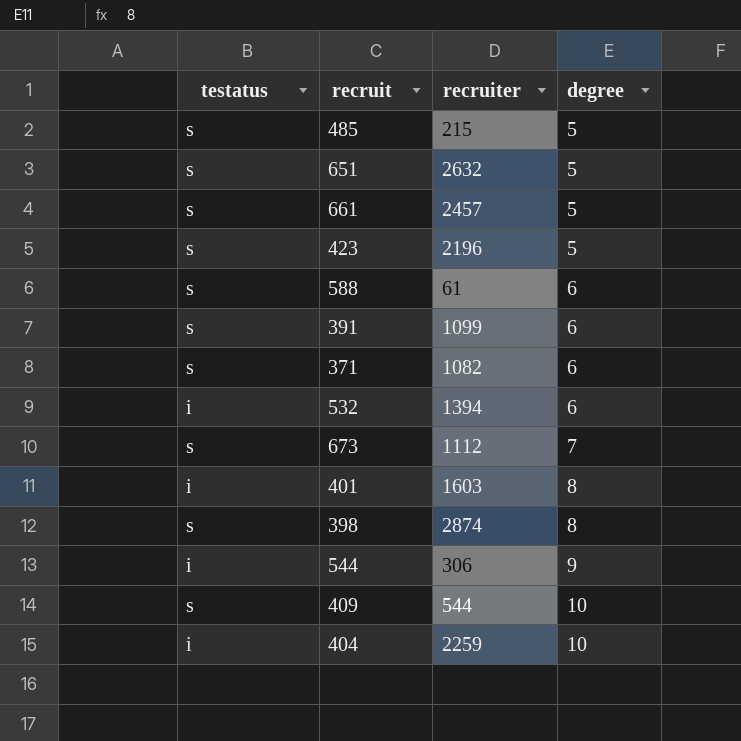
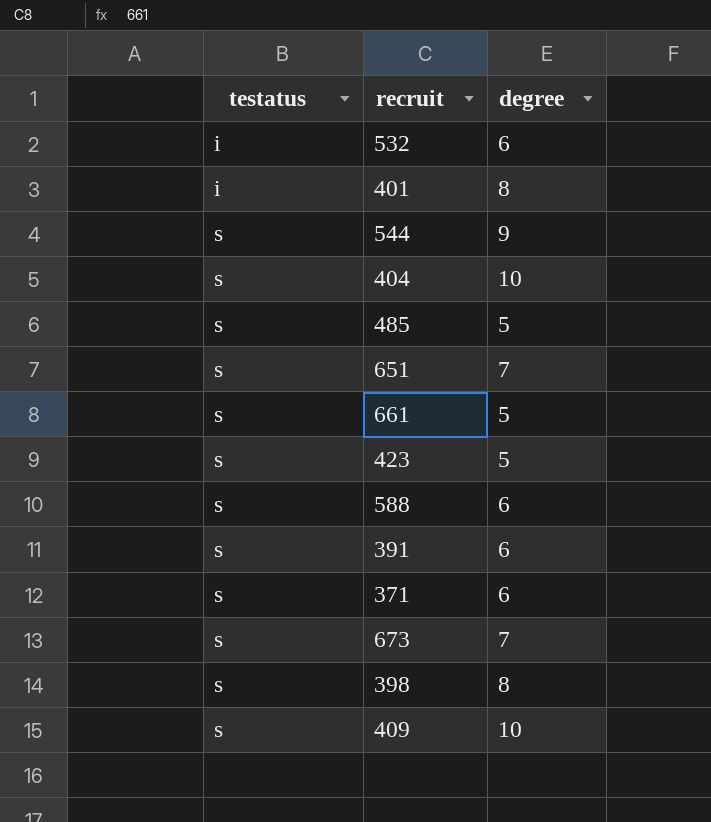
row order: degree ascending -> testatus ascending
column recruiter | position: 3 -> none
544 | testatus: i -> s
404 | testatus: i -> s
651 | degree: 5 -> 7

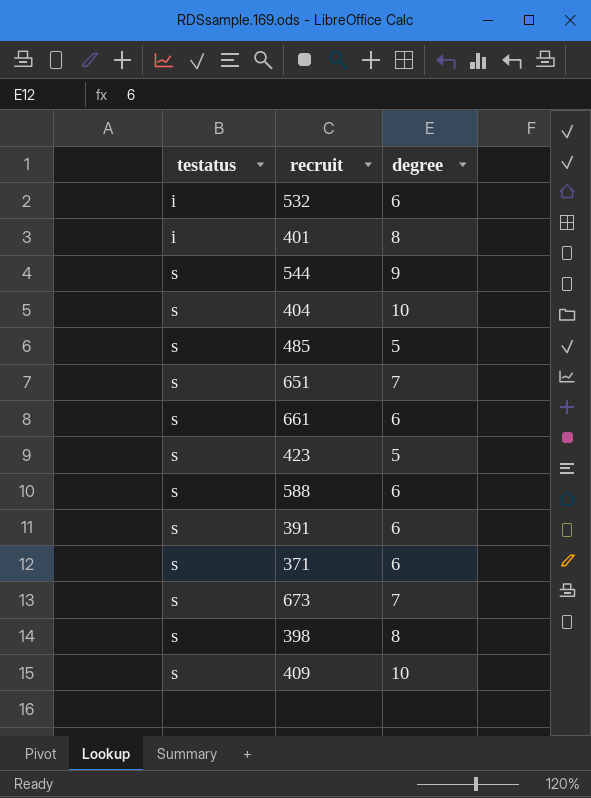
661 | degree: 5 -> 6

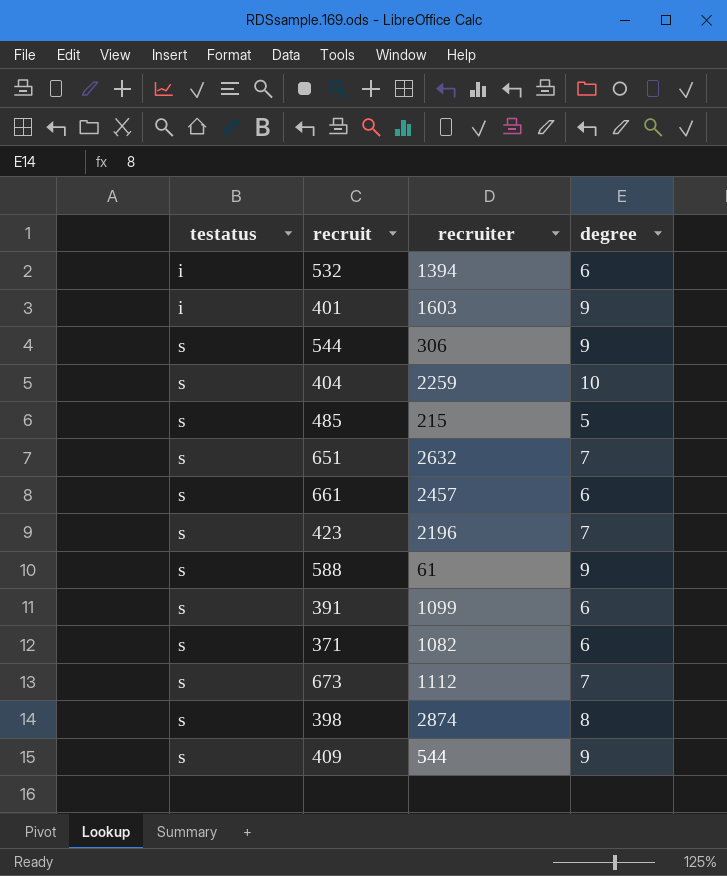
column recruiter | position: none -> 3
401 | degree: 8 -> 9
423 | degree: 5 -> 7
588 | degree: 6 -> 9
409 | degree: 10 -> 9

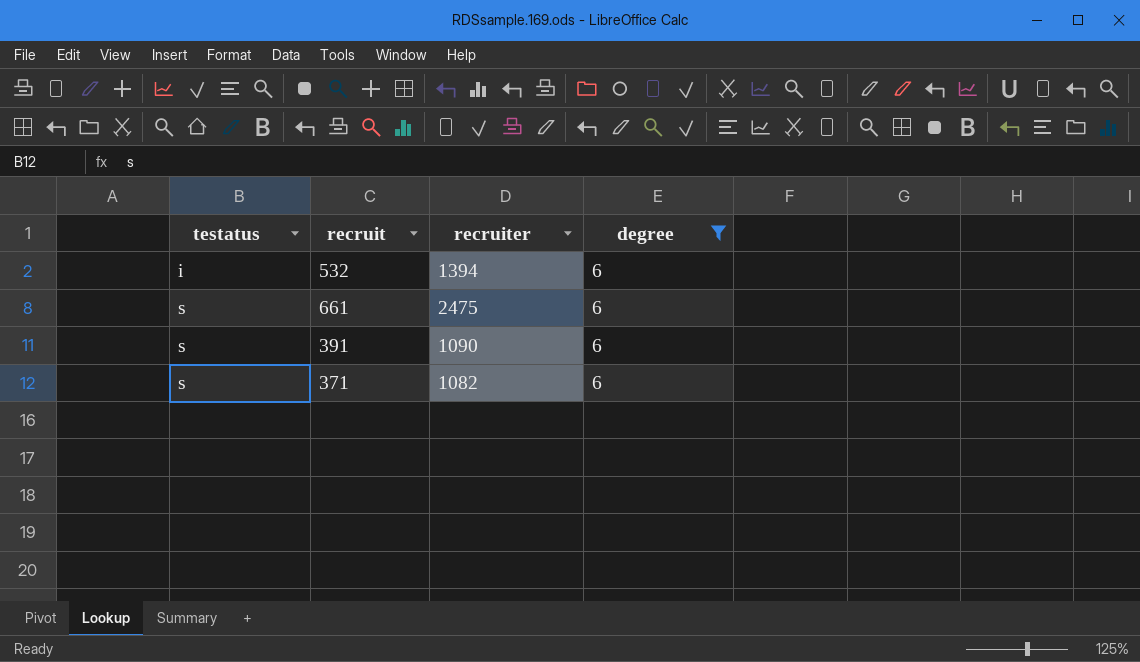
filter: none -> degree = 6
661 | recruiter: 2457 -> 2475
391 | recruiter: 1099 -> 1090

